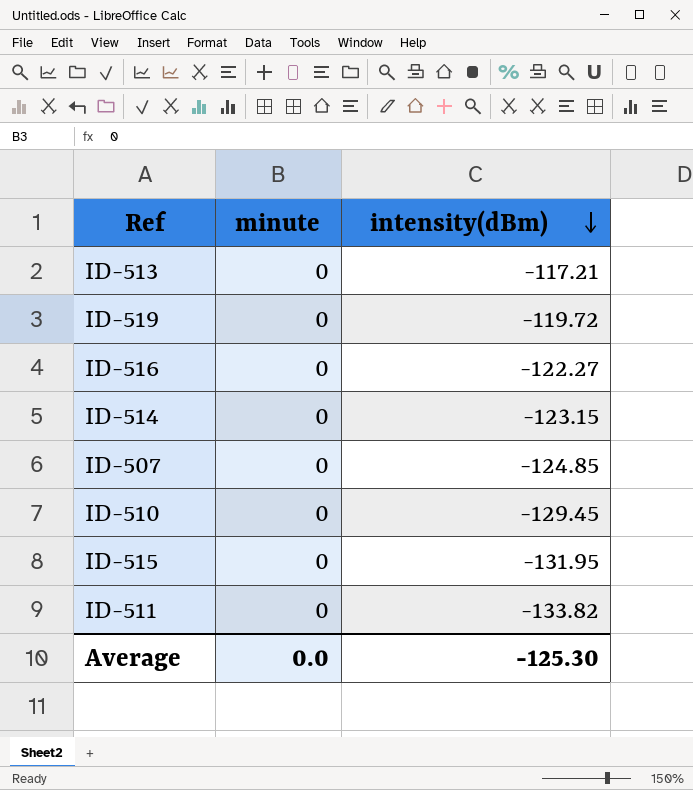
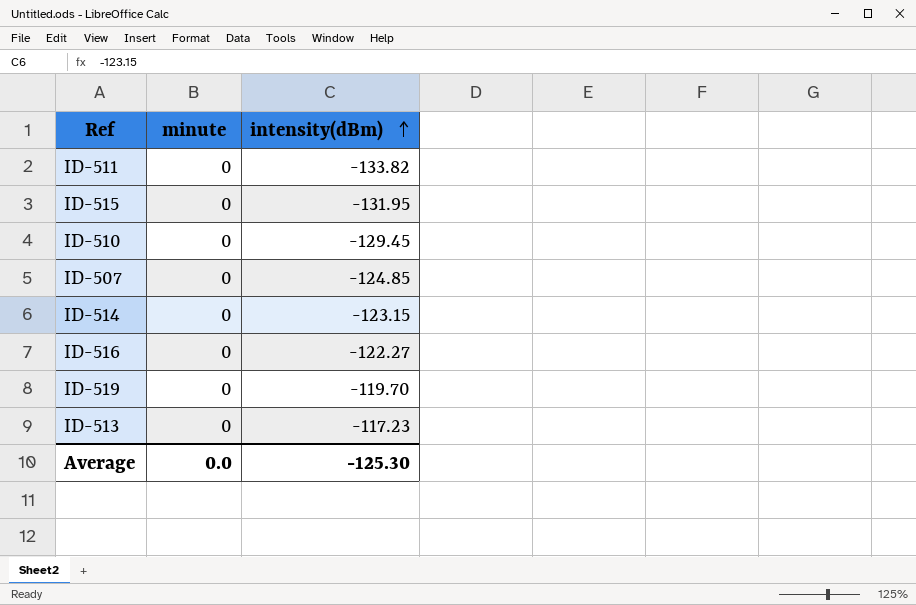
row order: intensity(dBm) descending -> intensity(dBm) ascending
ID-519 | intensity(dBm): -119.72 -> -119.70
ID-513 | intensity(dBm): -117.21 -> -117.23

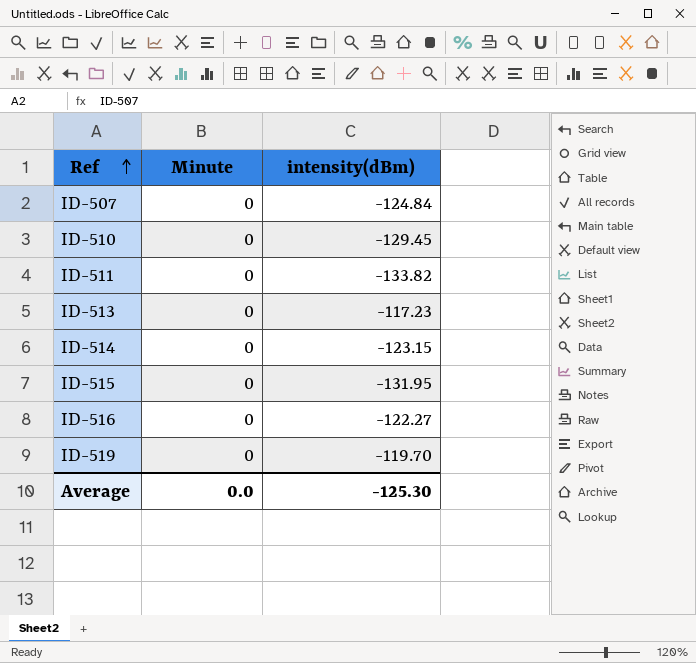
row order: intensity(dBm) ascending -> Ref ascending
column name: minute -> Minute
ID-507 | intensity(dBm): -124.85 -> -124.84

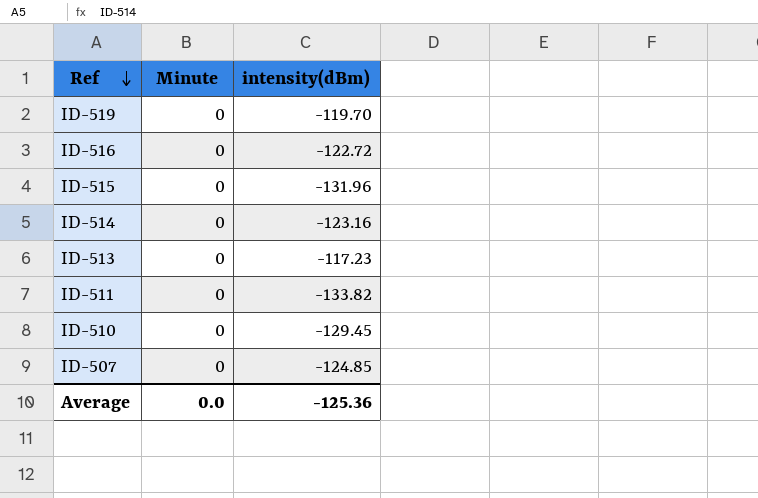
row order: Ref ascending -> Ref descending
ID-516 | intensity(dBm): -122.27 -> -122.72
ID-515 | intensity(dBm): -131.95 -> -131.96
ID-514 | intensity(dBm): -123.15 -> -123.16
ID-507 | intensity(dBm): -124.84 -> -124.85
Average | intensity(dBm): -125.30 -> -125.36

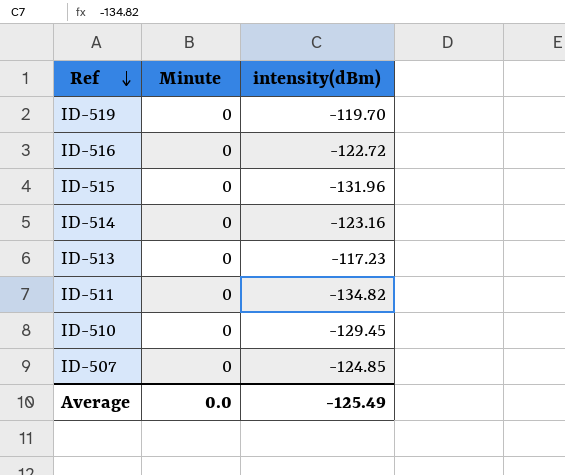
ID-511 | intensity(dBm): -133.82 -> -134.82
Average | intensity(dBm): -125.36 -> -125.49

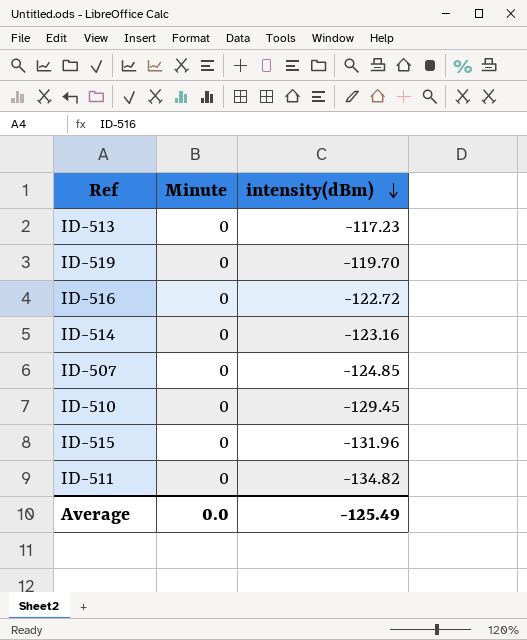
row order: Ref descending -> intensity(dBm) descending

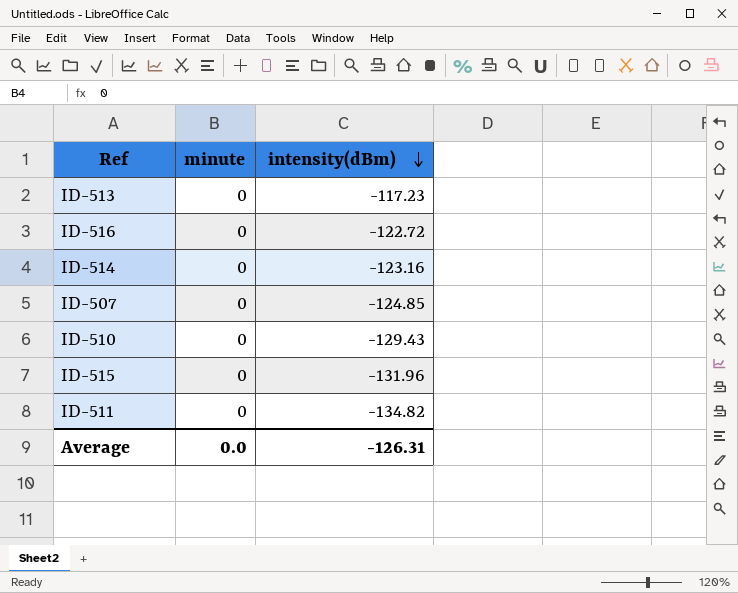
column name: Minute -> minute
row ID-519: 0 | -119.70 -> none
ID-510 | intensity(dBm): -129.45 -> -129.43
Average | intensity(dBm): -125.49 -> -126.31

